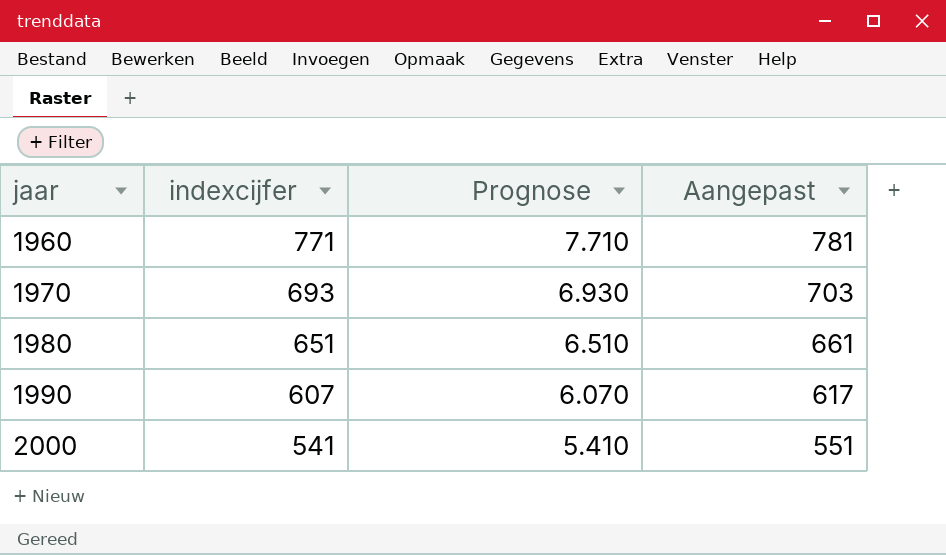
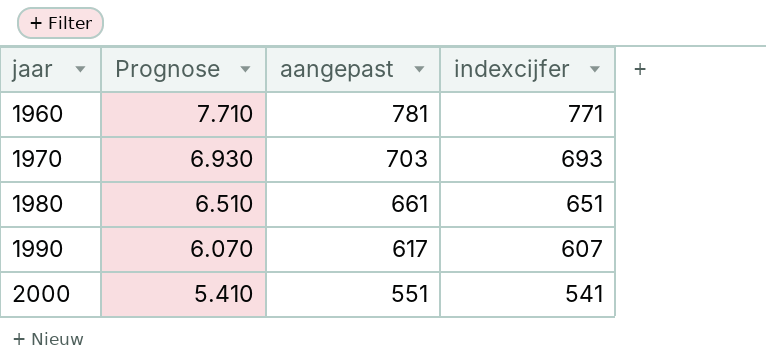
column name: Aangepast -> aangepast
column indexcijfer | position: 2 -> 4

